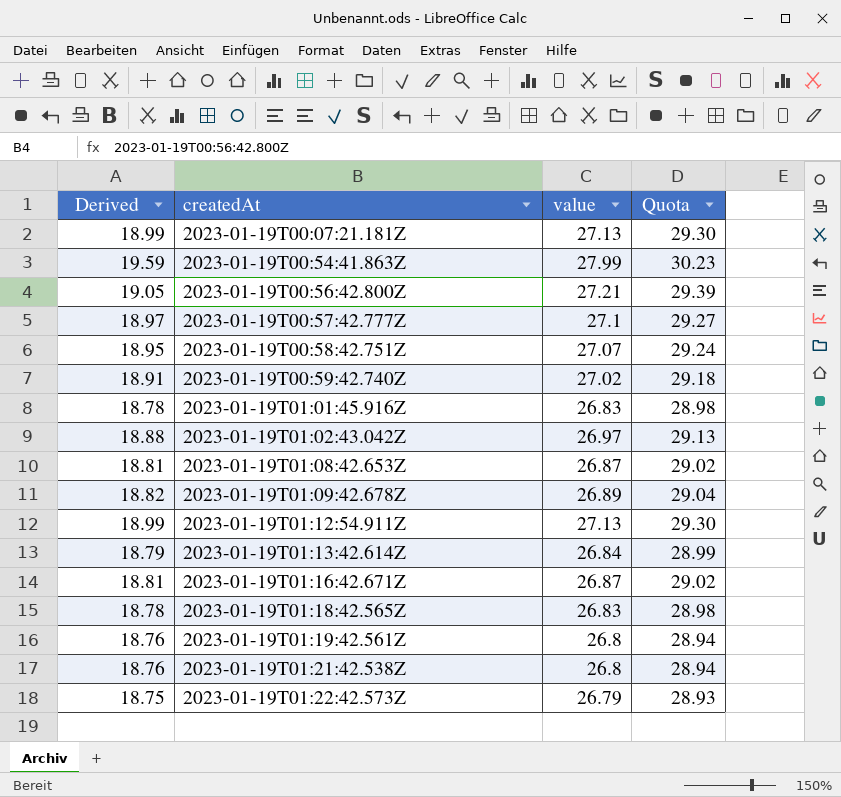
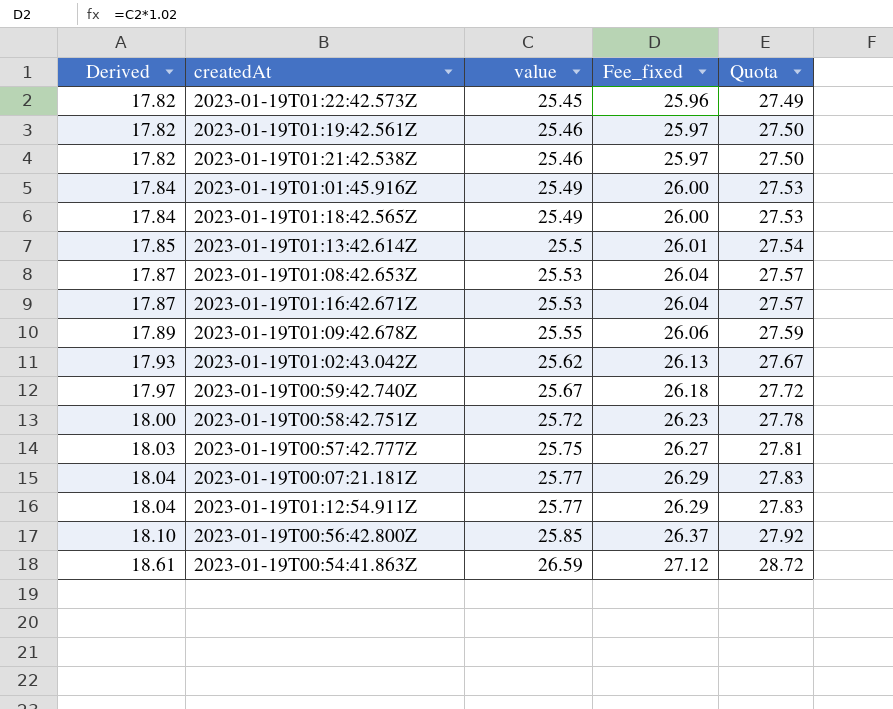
row order: createdAt ascending -> Derived ascending
column Fee_fixed | formula: none -> [value] * 1.02
2023-01-19T01:22:42.573Z | Derived: 18.75 -> 17.82
2023-01-19T01:22:42.573Z | value: 26.79 -> 25.45
2023-01-19T01:22:42.573Z | Quota: 28.93 -> 27.49
2023-01-19T01:19:42.561Z | Derived: 18.76 -> 17.82
2023-01-19T01:19:42.561Z | value: 26.8 -> 25.46
2023-01-19T01:19:42.561Z | Quota: 28.94 -> 27.50
2023-01-19T01:21:42.538Z | Derived: 18.76 -> 17.82
2023-01-19T01:21:42.538Z | value: 26.8 -> 25.46
2023-01-19T01:21:42.538Z | Quota: 28.94 -> 27.50
2023-01-19T01:01:45.916Z | Derived: 18.78 -> 17.84
2023-01-19T01:01:45.916Z | value: 26.83 -> 25.49
2023-01-19T01:01:45.916Z | Quota: 28.98 -> 27.53
2023-01-19T01:18:42.565Z | Derived: 18.78 -> 17.84
2023-01-19T01:18:42.565Z | value: 26.83 -> 25.49
2023-01-19T01:18:42.565Z | Quota: 28.98 -> 27.53
2023-01-19T01:13:42.614Z | Derived: 18.79 -> 17.85
2023-01-19T01:13:42.614Z | value: 26.84 -> 25.5
2023-01-19T01:13:42.614Z | Quota: 28.99 -> 27.54
2023-01-19T01:08:42.653Z | Derived: 18.81 -> 17.87
2023-01-19T01:08:42.653Z | value: 26.87 -> 25.53
2023-01-19T01:08:42.653Z | Quota: 29.02 -> 27.57
2023-01-19T01:16:42.671Z | Derived: 18.81 -> 17.87
2023-01-19T01:16:42.671Z | value: 26.87 -> 25.53
2023-01-19T01:16:42.671Z | Quota: 29.02 -> 27.57
2023-01-19T01:09:42.678Z | Derived: 18.82 -> 17.89
2023-01-19T01:09:42.678Z | value: 26.89 -> 25.55
2023-01-19T01:09:42.678Z | Quota: 29.04 -> 27.59
2023-01-19T01:02:43.042Z | Derived: 18.88 -> 17.93
2023-01-19T01:02:43.042Z | value: 26.97 -> 25.62
2023-01-19T01:02:43.042Z | Quota: 29.13 -> 27.67
2023-01-19T00:59:42.740Z | Derived: 18.91 -> 17.97
2023-01-19T00:59:42.740Z | value: 27.02 -> 25.67
2023-01-19T00:59:42.740Z | Quota: 29.18 -> 27.72
2023-01-19T00:58:42.751Z | Derived: 18.95 -> 18.00
2023-01-19T00:58:42.751Z | value: 27.07 -> 25.72
2023-01-19T00:58:42.751Z | Quota: 29.24 -> 27.78
2023-01-19T00:57:42.777Z | Derived: 18.97 -> 18.03
2023-01-19T00:57:42.777Z | value: 27.1 -> 25.75
2023-01-19T00:57:42.777Z | Quota: 29.27 -> 27.81
2023-01-19T00:07:21.181Z | Derived: 18.99 -> 18.04
2023-01-19T00:07:21.181Z | value: 27.13 -> 25.77
2023-01-19T00:07:21.181Z | Quota: 29.30 -> 27.83
2023-01-19T01:12:54.911Z | Derived: 18.99 -> 18.04
2023-01-19T01:12:54.911Z | value: 27.13 -> 25.77
2023-01-19T01:12:54.911Z | Quota: 29.30 -> 27.83
2023-01-19T00:56:42.800Z | Derived: 19.05 -> 18.10
2023-01-19T00:56:42.800Z | value: 27.21 -> 25.85
2023-01-19T00:56:42.800Z | Quota: 29.39 -> 27.92
2023-01-19T00:54:41.863Z | Derived: 19.59 -> 18.61
2023-01-19T00:54:41.863Z | value: 27.99 -> 26.59
2023-01-19T00:54:41.863Z | Quota: 30.23 -> 28.72

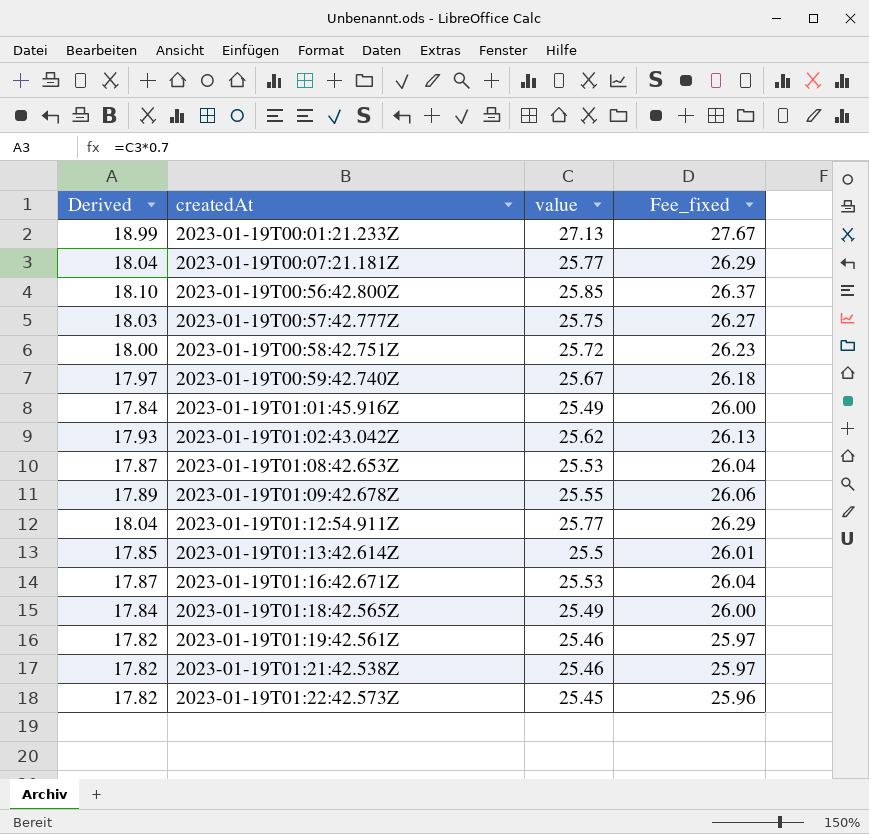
row order: Derived ascending -> createdAt ascending
column Quota | formula: [value] * 1.08 -> none
row 2023-01-19T00:54:41.863Z: 18.61 | 26.59 | 27.12 | 28.72 -> none
row 2023-01-19T00:01:21.233Z: none -> 18.99 | 27.13 | 27.67

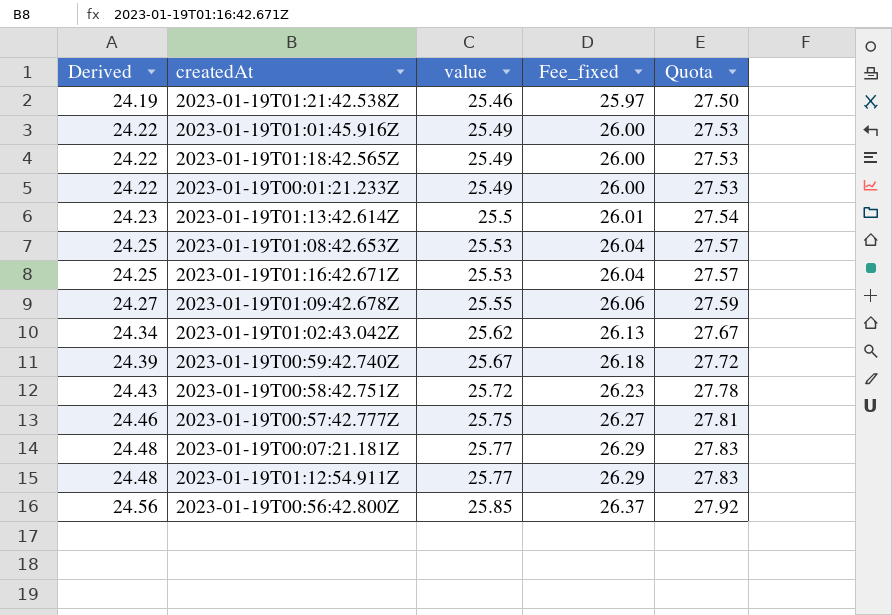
row order: createdAt ascending -> Derived ascending
column Derived | formula: [value] * 0.7 -> [value] * 0.95
column Quota | formula: none -> [value] * 1.08
row 2023-01-19T01:19:42.561Z: 17.82 | 25.46 | 25.97 -> none
row 2023-01-19T01:22:42.573Z: 17.82 | 25.45 | 25.96 -> none
2023-01-19T00:01:21.233Z | value: 27.13 -> 25.49
2023-01-19T00:01:21.233Z | Fee_fixed: 27.67 -> 26.00

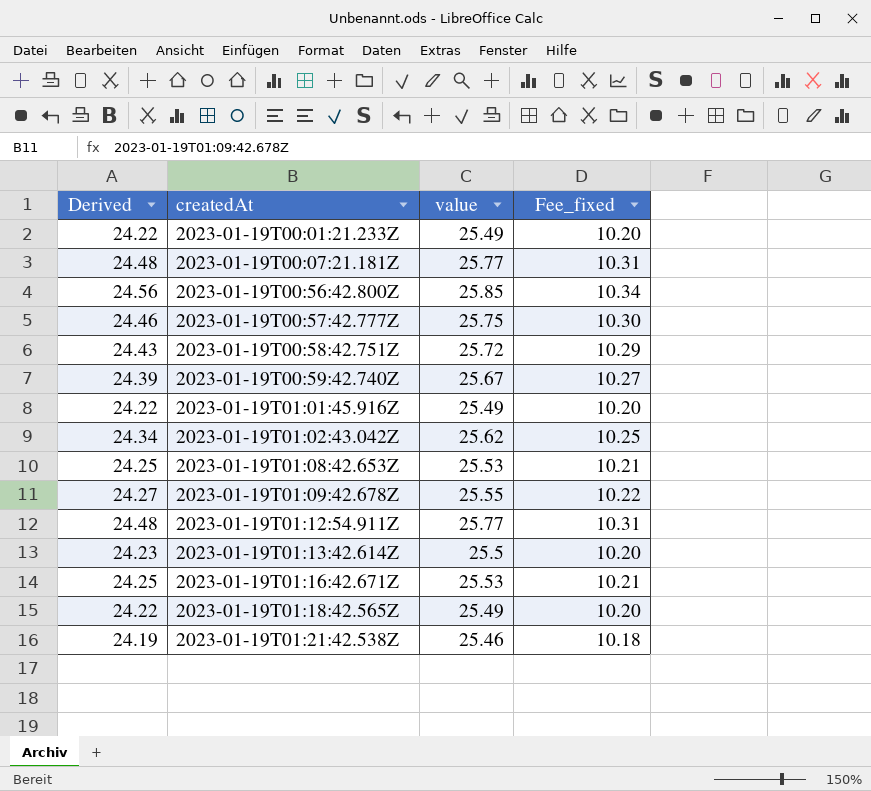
row order: Derived ascending -> createdAt ascending
column Quota | formula: [value] * 1.08 -> none
column Fee_fixed | formula: [value] * 1.02 -> [value] * 0.4

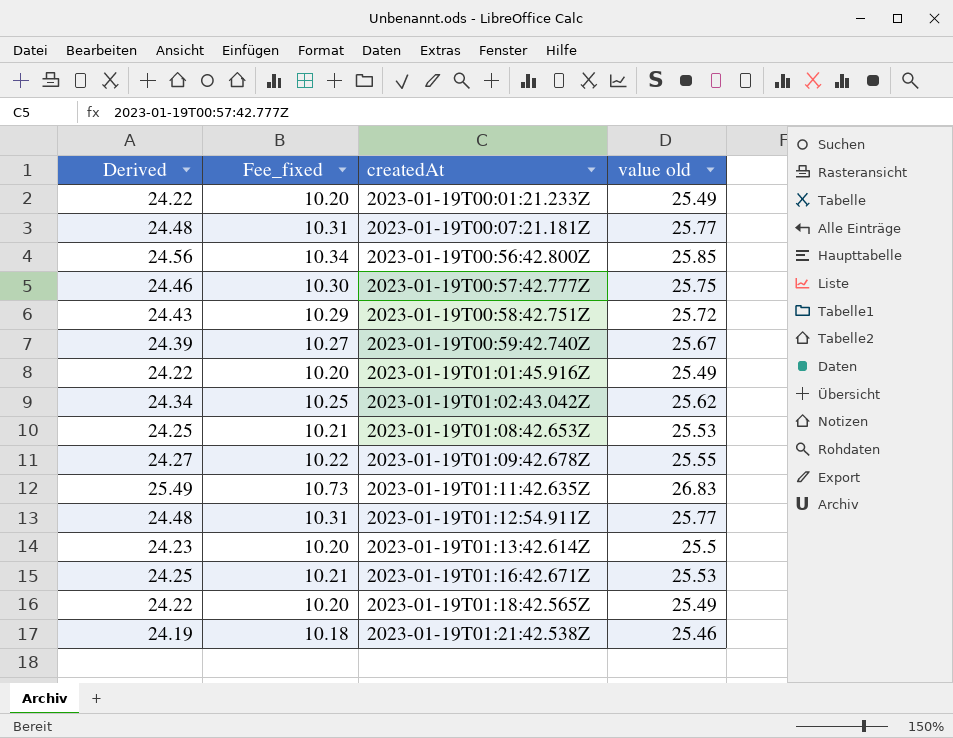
column Fee_fixed | position: 4 -> 2
column name: value -> value old
row 2023-01-19T01:11:42.635Z: none -> 25.49 | 10.73 | 26.83

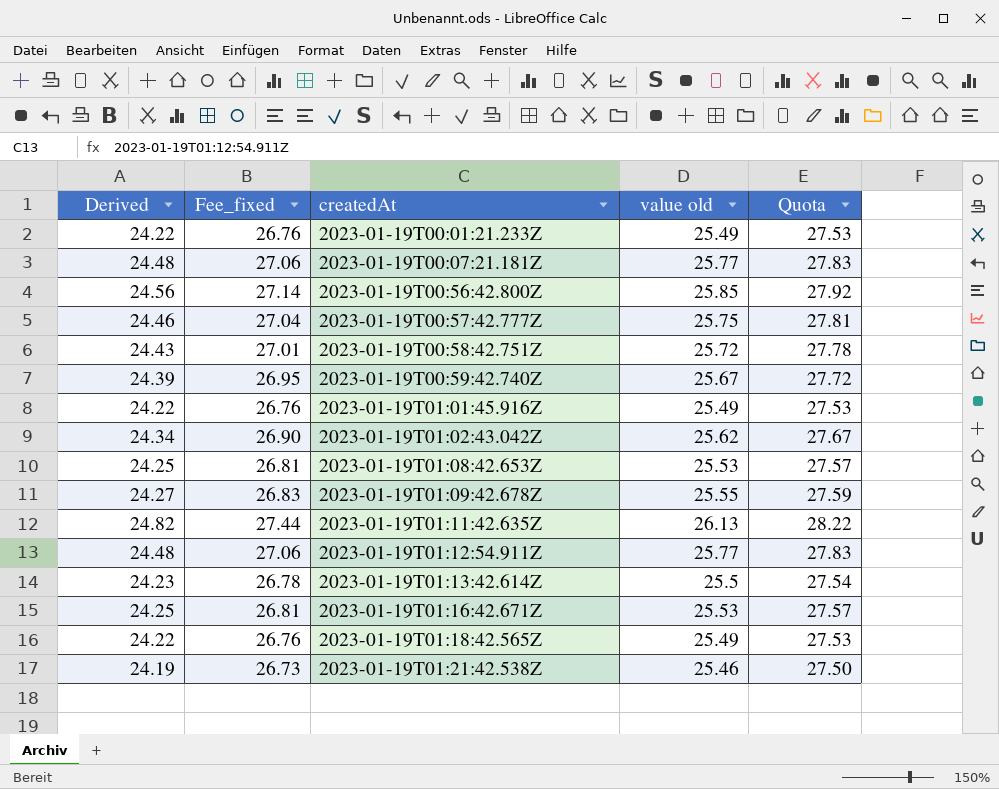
column Fee_fixed | formula: [value old] * 0.4 -> [value old] * 1.05
column Quota | formula: none -> [value old] * 1.08
2023-01-19T01:11:42.635Z | Derived: 25.49 -> 24.82
2023-01-19T01:11:42.635Z | value old: 26.83 -> 26.13

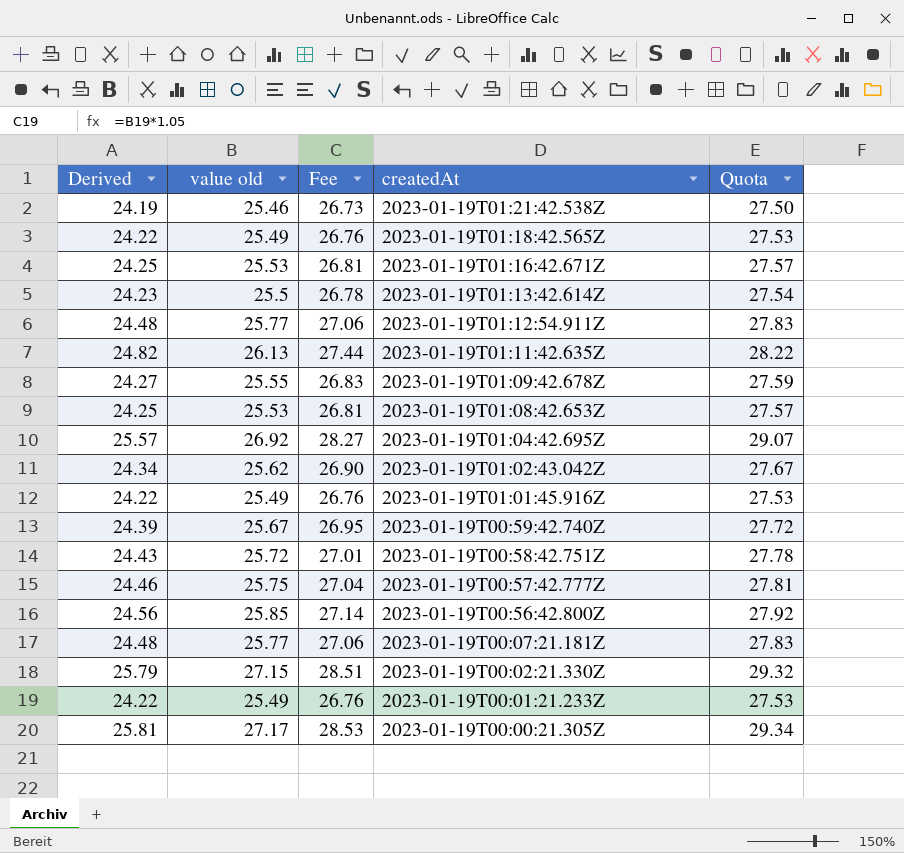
row order: createdAt ascending -> createdAt descending
column value old | position: 4 -> 2
column name: Fee_fixed -> Fee
row 2023-01-19T01:04:42.695Z: none -> 25.57 | 26.92 | 28.27 | 29.07
row 2023-01-19T00:02:21.330Z: none -> 25.79 | 27.15 | 28.51 | 29.32
row 2023-01-19T00:00:21.305Z: none -> 25.81 | 27.17 | 28.53 | 29.34

